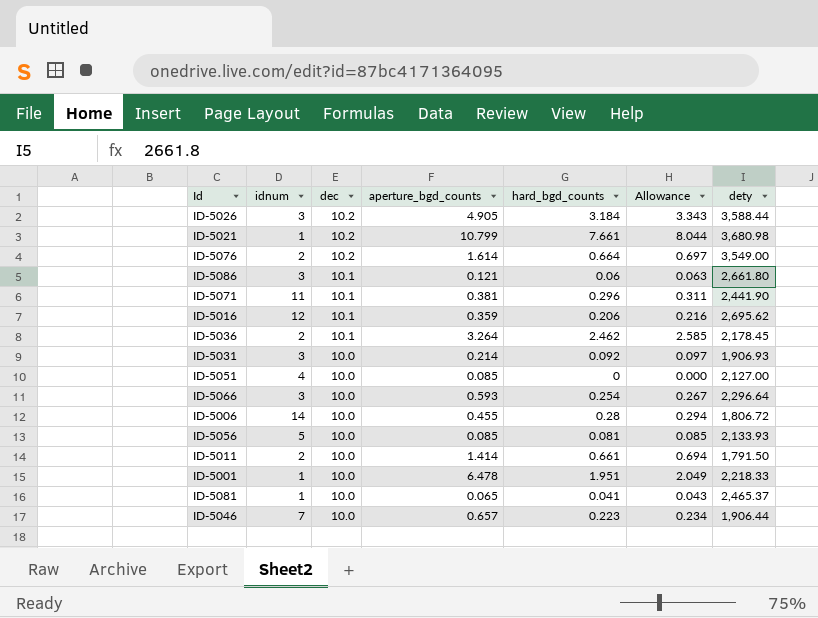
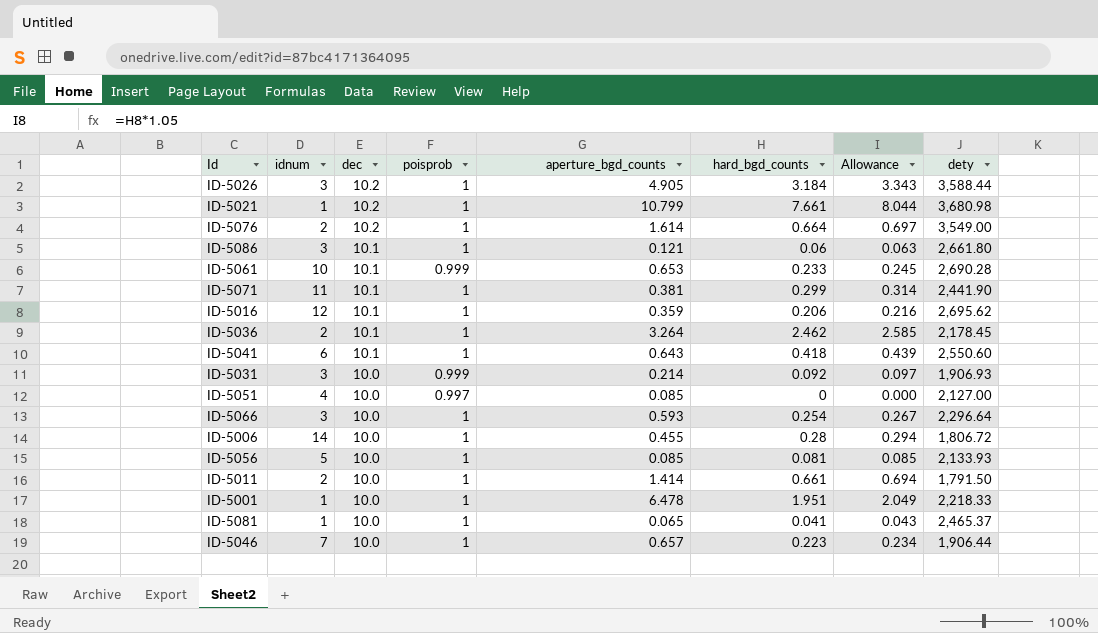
column poisprob | position: none -> 4
row ID-5061: none -> 10 | 10.1 | 0.999 | 0.653 | 0.233 | 0.245 | 2,690.28
ID-5071 | hard_bgd_counts: 0.296 -> 0.299
ID-5071 | Allowance: 0.311 -> 0.314
row ID-5041: none -> 6 | 10.1 | 1 | 0.643 | 0.418 | 0.439 | 2,550.60

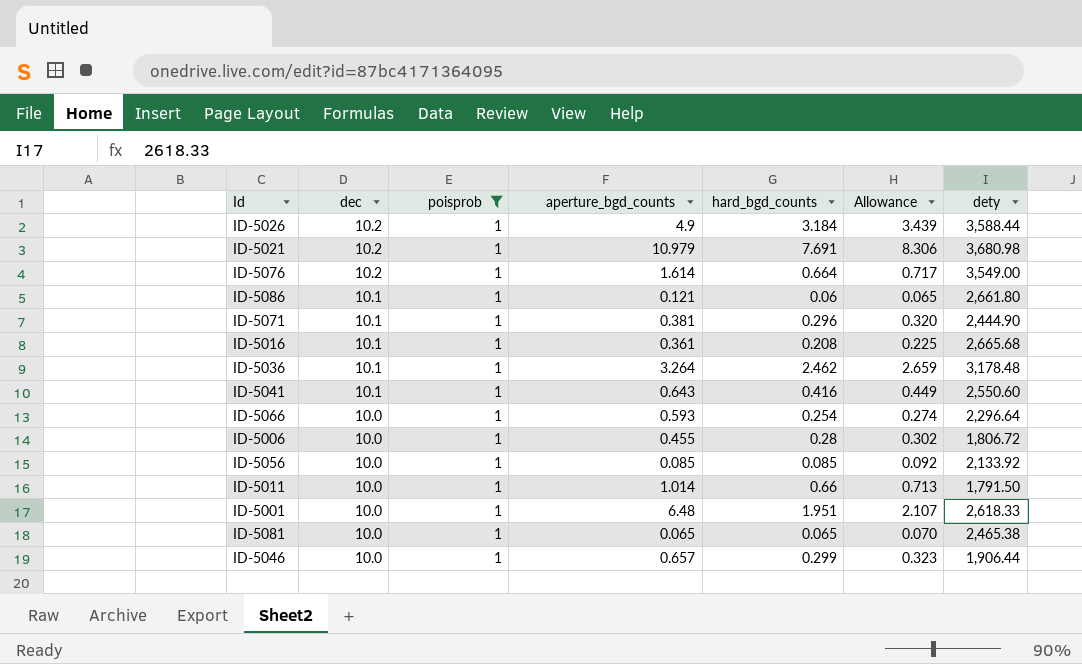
filter: none -> poisprob = 1
column idnum | position: 2 -> none
column Allowance | formula: [hard_bgd_counts] * 1.05 -> [hard_bgd_counts] * 1.08
ID-5026 | aperture_bgd_counts: 4.905 -> 4.9
ID-5021 | aperture_bgd_counts: 10.799 -> 10.979
ID-5021 | hard_bgd_counts: 7.661 -> 7.691
ID-5071 | hard_bgd_counts: 0.299 -> 0.296
ID-5071 | dety: 2,441.90 -> 2,444.90
ID-5016 | aperture_bgd_counts: 0.359 -> 0.361
ID-5016 | hard_bgd_counts: 0.206 -> 0.208
ID-5016 | dety: 2,695.62 -> 2,665.68
ID-5036 | dety: 2,178.45 -> 3,178.48
ID-5041 | hard_bgd_counts: 0.418 -> 0.416
ID-5056 | hard_bgd_counts: 0.081 -> 0.085
ID-5056 | dety: 2,133.93 -> 2,133.92
ID-5011 | aperture_bgd_counts: 1.414 -> 1.014
ID-5011 | hard_bgd_counts: 0.661 -> 0.66
ID-5001 | aperture_bgd_counts: 6.478 -> 6.48
ID-5001 | dety: 2,218.33 -> 2,618.33
ID-5081 | hard_bgd_counts: 0.041 -> 0.065
ID-5081 | dety: 2,465.37 -> 2,465.38
ID-5046 | hard_bgd_counts: 0.223 -> 0.299

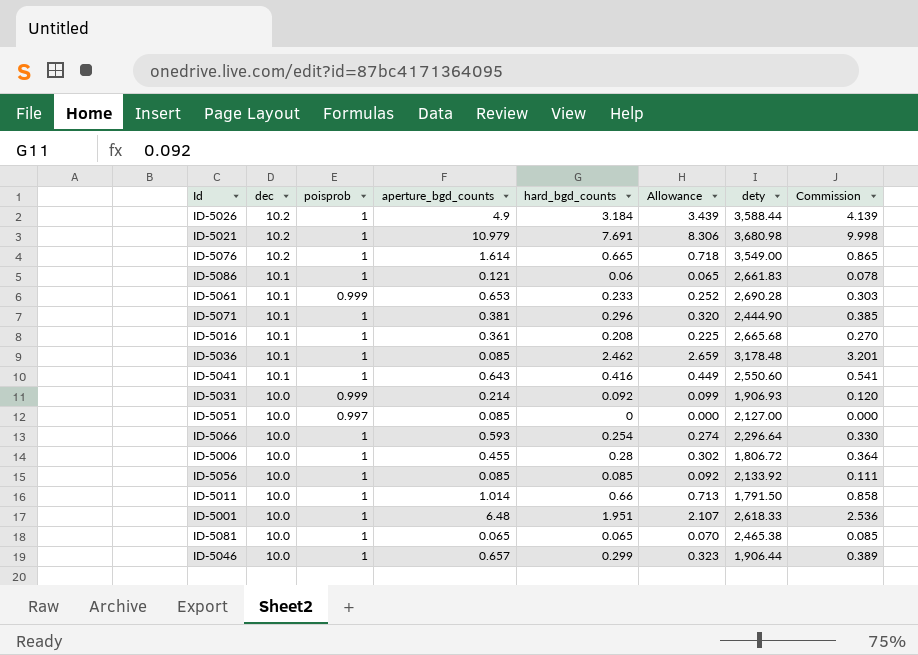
filter: poisprob = 1 -> none
column Commission | formula: none -> [hard_bgd_counts] * 1.3
ID-5076 | hard_bgd_counts: 0.664 -> 0.665
ID-5076 | Allowance: 0.717 -> 0.718
ID-5086 | dety: 2,661.80 -> 2,661.83
ID-5036 | aperture_bgd_counts: 3.264 -> 0.085

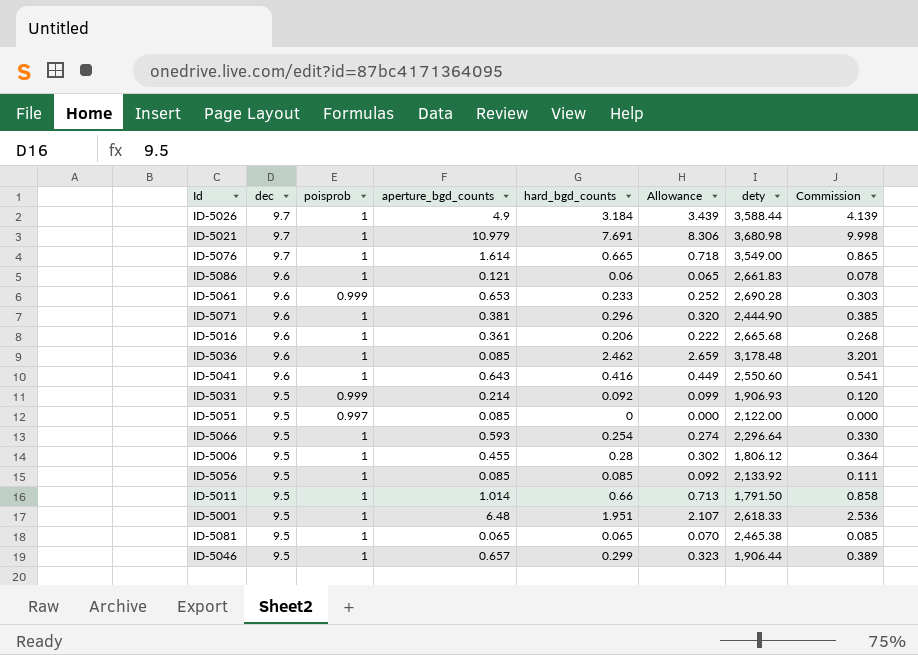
ID-5026 | dec: 10.2 -> 9.7
ID-5021 | dec: 10.2 -> 9.7
ID-5076 | dec: 10.2 -> 9.7
ID-5086 | dec: 10.1 -> 9.6
ID-5061 | dec: 10.1 -> 9.6
ID-5071 | dec: 10.1 -> 9.6
ID-5016 | dec: 10.1 -> 9.6
ID-5016 | hard_bgd_counts: 0.208 -> 0.206
ID-5016 | Allowance: 0.225 -> 0.222
ID-5016 | Commission: 0.270 -> 0.268
ID-5036 | dec: 10.1 -> 9.6
ID-5041 | dec: 10.1 -> 9.6
ID-5031 | dec: 10.0 -> 9.5
ID-5051 | dec: 10.0 -> 9.5
ID-5051 | dety: 2,127.00 -> 2,122.00
ID-5066 | dec: 10.0 -> 9.5
ID-5006 | dec: 10.0 -> 9.5
ID-5006 | dety: 1,806.72 -> 1,806.12
ID-5056 | dec: 10.0 -> 9.5
ID-5011 | dec: 10.0 -> 9.5
ID-5001 | dec: 10.0 -> 9.5
ID-5081 | dec: 10.0 -> 9.5
ID-5046 | dec: 10.0 -> 9.5

